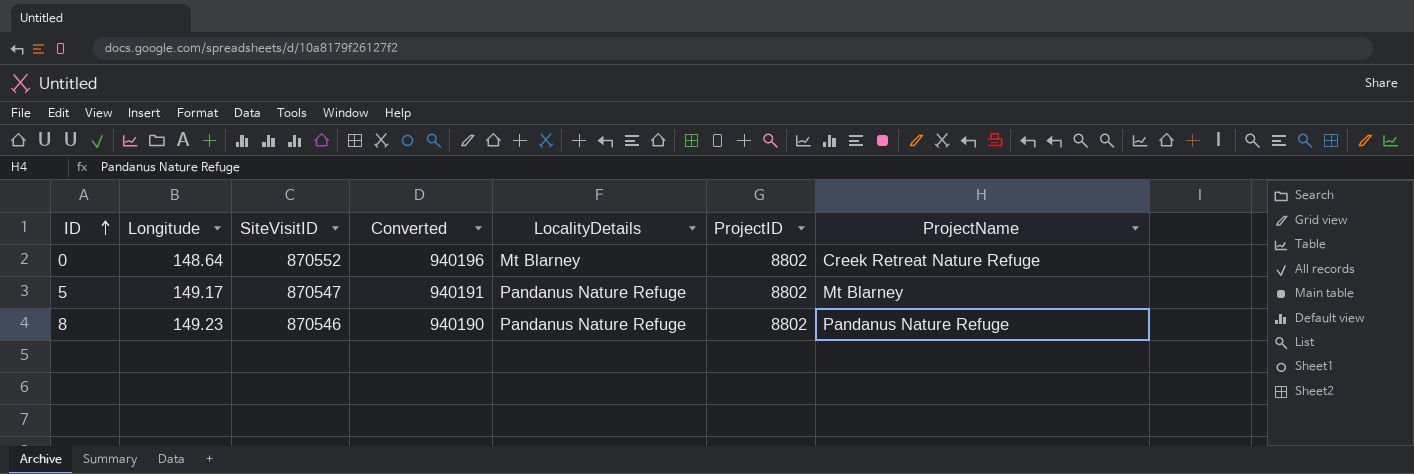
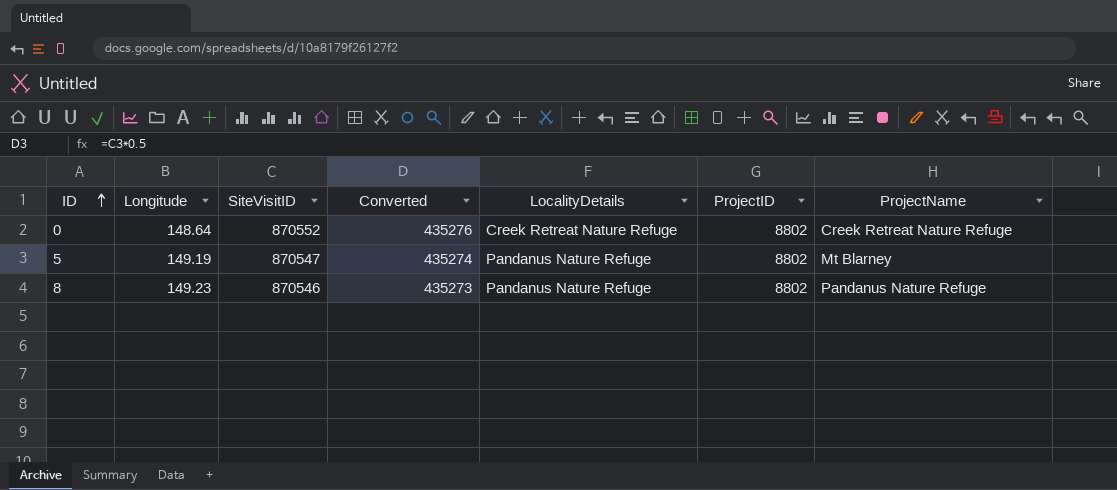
column Converted | formula: [SiteVisitID] * 1.08 -> [SiteVisitID] * 0.5
0 | LocalityDetails: Mt Blarney -> Creek Retreat Nature Refuge
5 | Longitude: 149.17 -> 149.19

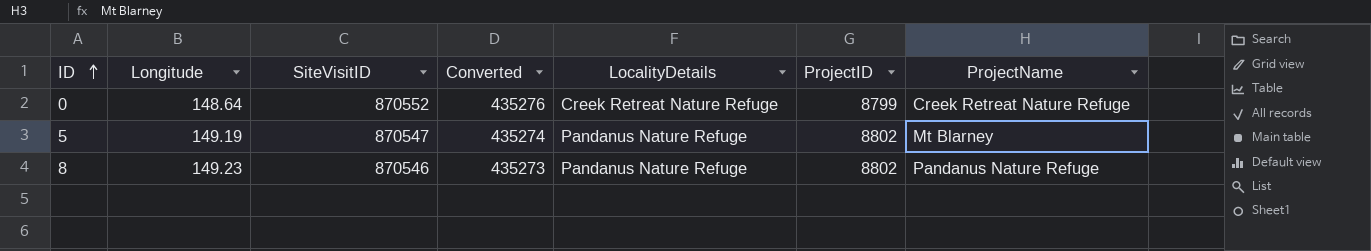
0 | ProjectID: 8802 -> 8799

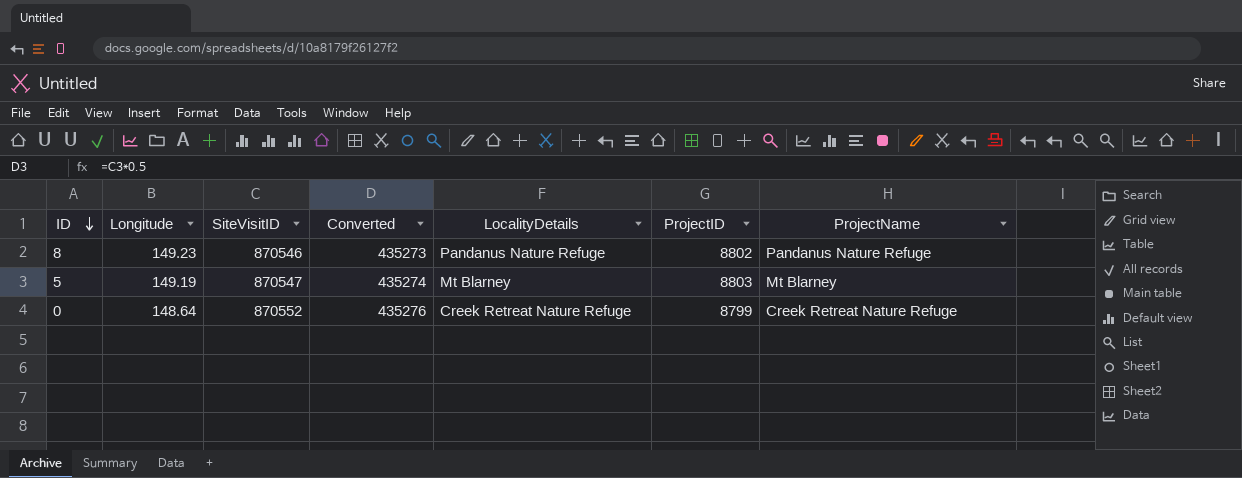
row order: ID ascending -> ID descending
5 | LocalityDetails: Pandanus Nature Refuge -> Mt Blarney
5 | ProjectID: 8802 -> 8803

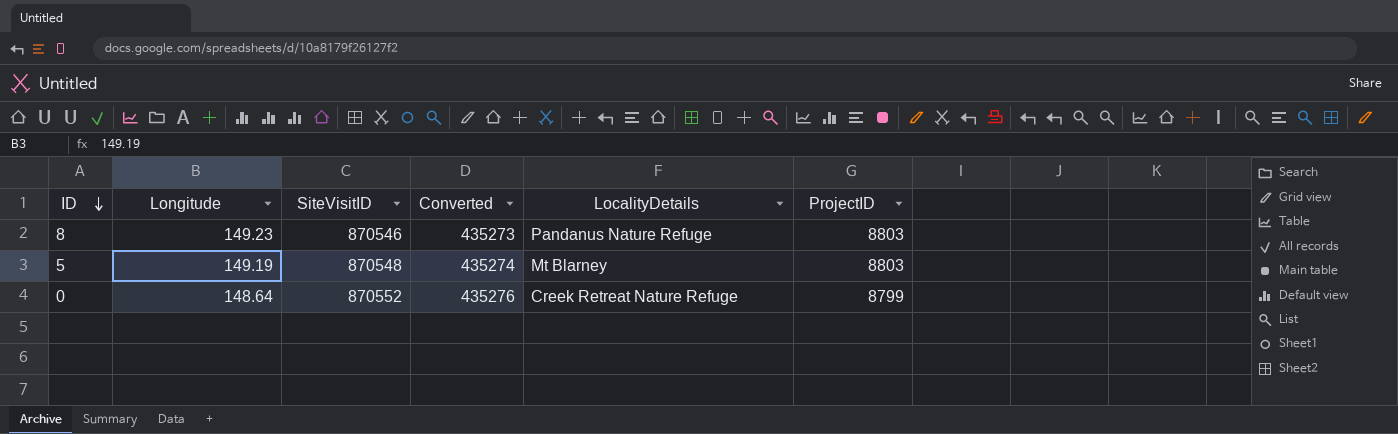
column ProjectName | position: 7 -> none
8 | ProjectID: 8802 -> 8803
5 | SiteVisitID: 870547 -> 870548

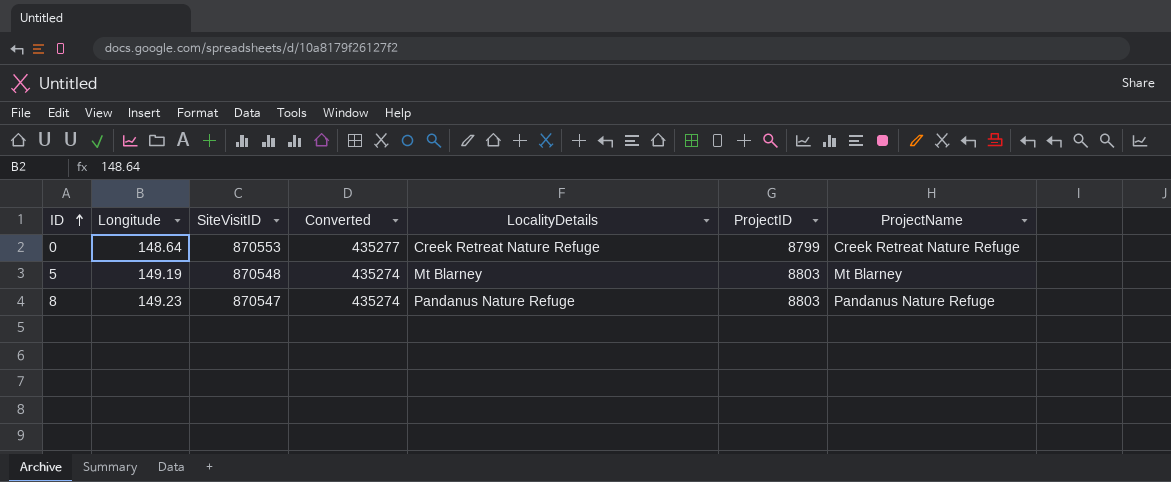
row order: ID descending -> ID ascending
column ProjectName | position: none -> 7
0 | SiteVisitID: 870552 -> 870553
0 | Converted: 435276 -> 435277
8 | SiteVisitID: 870546 -> 870547
8 | Converted: 435273 -> 435274

